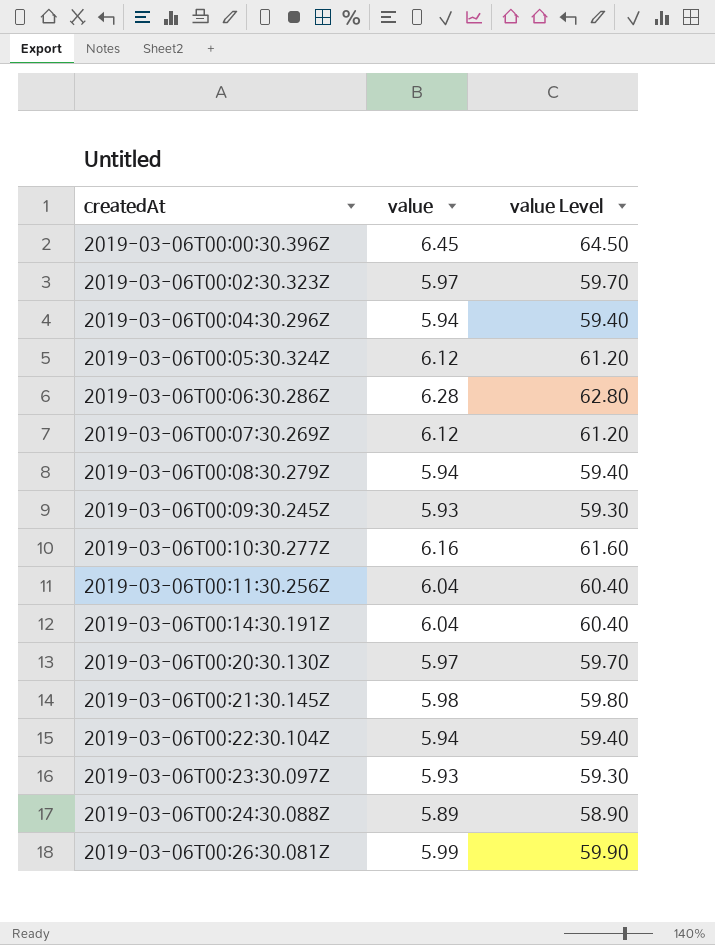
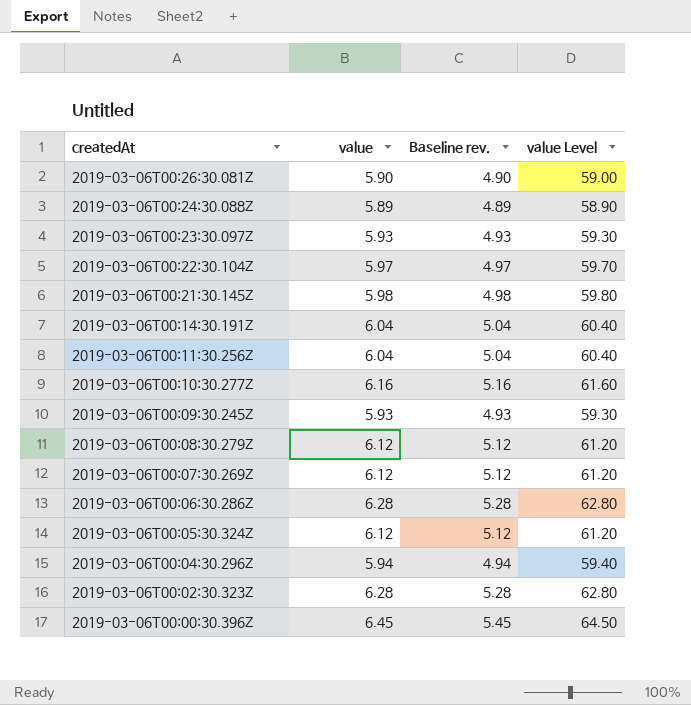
row order: createdAt ascending -> createdAt descending
column Baseline rev. | formula: none -> [value] - 1
row 2019-03-06T00:20:30.130Z: 5.97 | 59.70 -> none
2019-03-06T00:26:30.081Z | value: 5.99 -> 5.90
2019-03-06T00:26:30.081Z | value Level: 59.90 -> 59.00
2019-03-06T00:22:30.104Z | value: 5.94 -> 5.97
2019-03-06T00:22:30.104Z | value Level: 59.40 -> 59.70
2019-03-06T00:08:30.279Z | value: 5.94 -> 6.12
2019-03-06T00:08:30.279Z | value Level: 59.40 -> 61.20
2019-03-06T00:02:30.323Z | value: 5.97 -> 6.28
2019-03-06T00:02:30.323Z | value Level: 59.70 -> 62.80

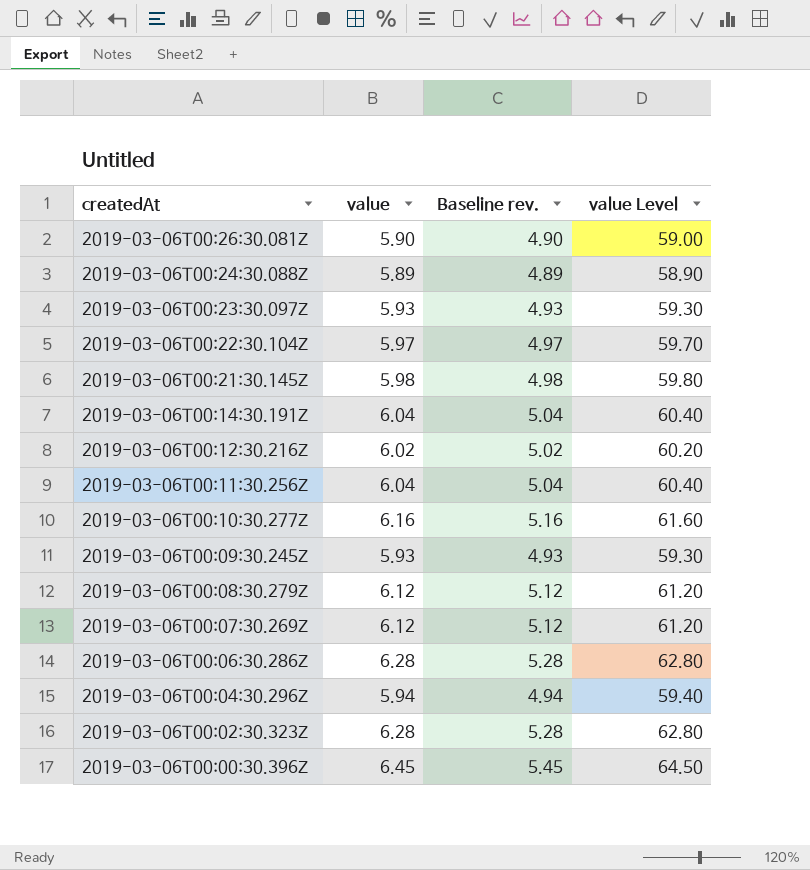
row 2019-03-06T00:05:30.324Z: 6.12 | 5.12 | 61.20 -> none
row 2019-03-06T00:12:30.216Z: none -> 6.02 | 5.02 | 60.20

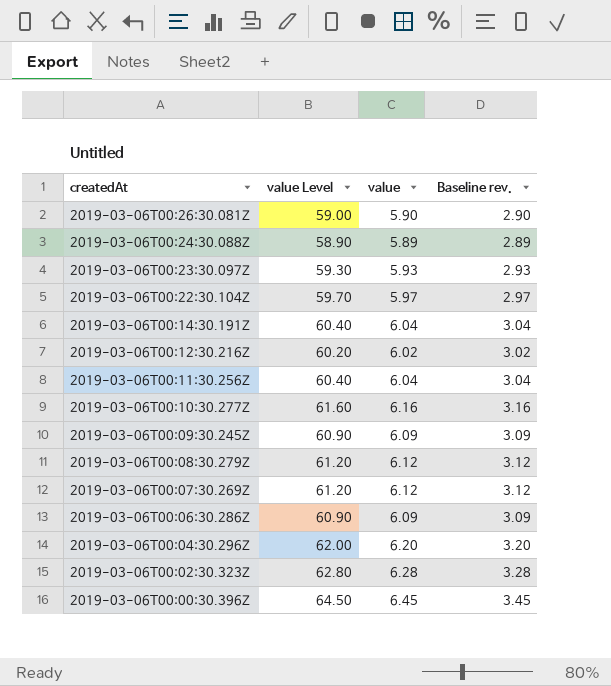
column value Level | position: 4 -> 2
column Baseline rev. | formula: [value] - 1 -> [value] - 3
row 2019-03-06T00:21:30.145Z: 5.98 | 4.98 | 59.80 -> none
2019-03-06T00:09:30.245Z | value Level: 59.30 -> 60.90
2019-03-06T00:09:30.245Z | value: 5.93 -> 6.09
2019-03-06T00:06:30.286Z | value Level: 62.80 -> 60.90
2019-03-06T00:06:30.286Z | value: 6.28 -> 6.09
2019-03-06T00:04:30.296Z | value Level: 59.40 -> 62.00
2019-03-06T00:04:30.296Z | value: 5.94 -> 6.20

